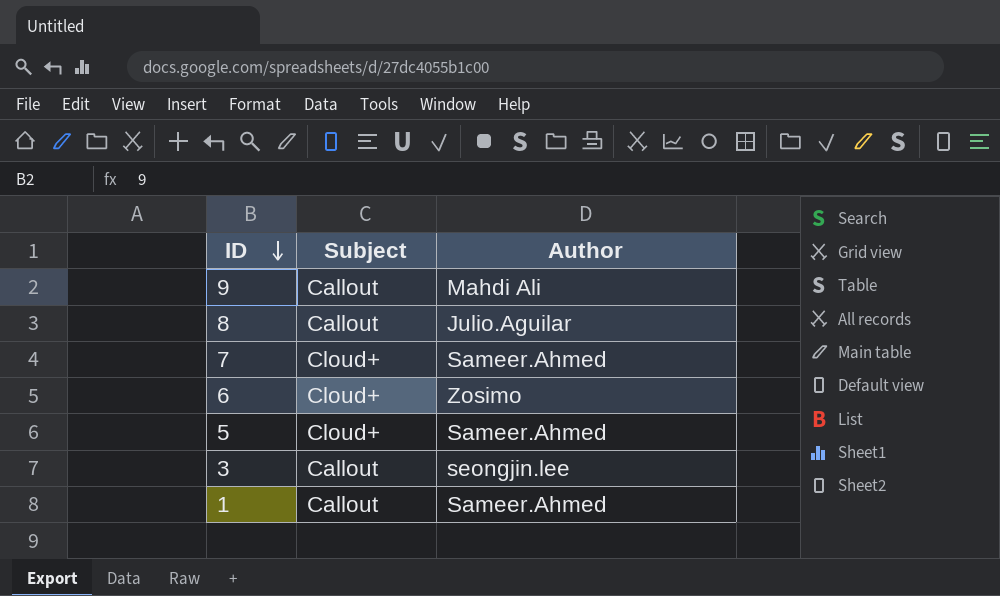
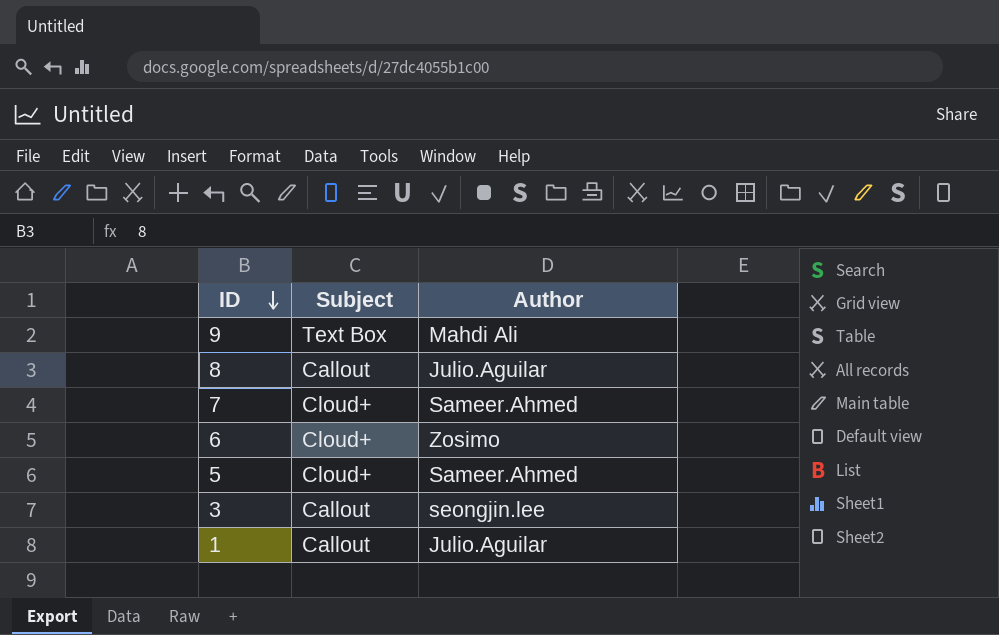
9 | Subject: Callout -> Text Box
1 | Author: Sameer.Ahmed -> Julio.Aguilar

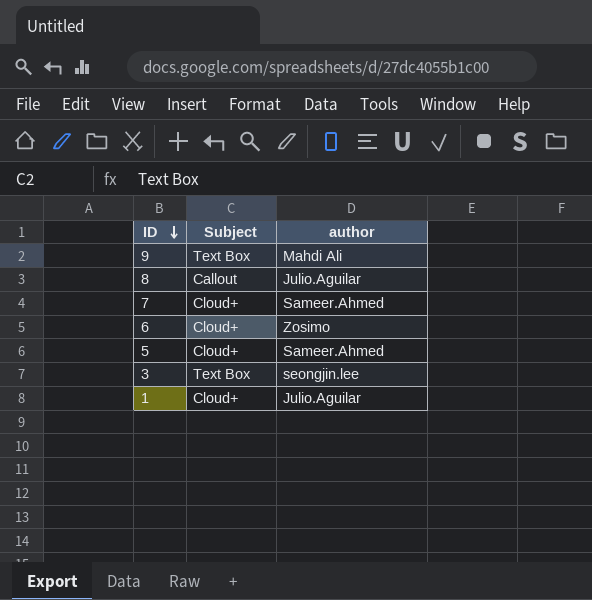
column name: Author -> author
3 | Subject: Callout -> Text Box
1 | Subject: Callout -> Cloud+

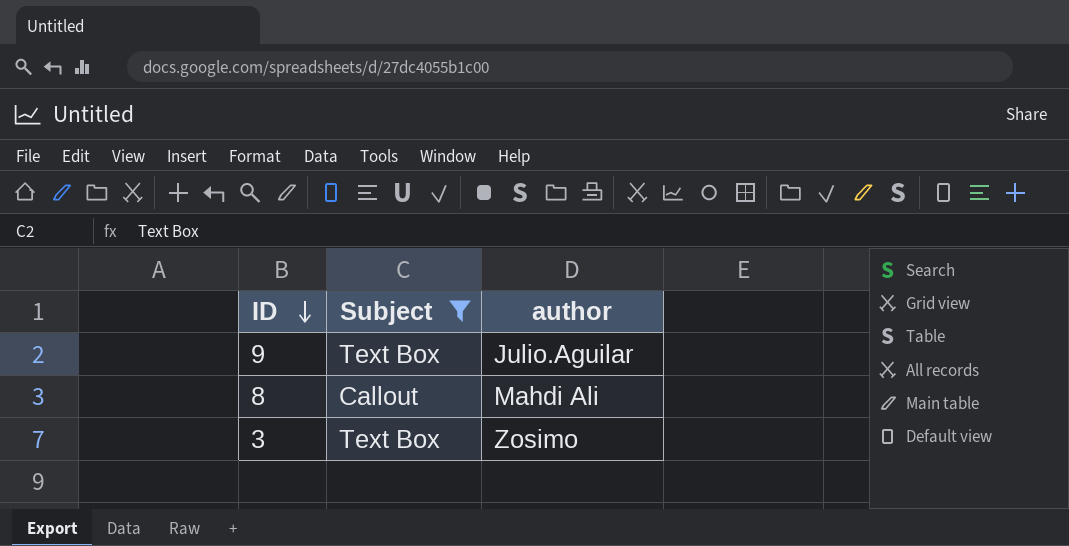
filter: none -> Subject != Cloud+
9 | author: Mahdi Ali -> Julio.Aguilar
8 | author: Julio.Aguilar -> Mahdi Ali
3 | author: seongjin.lee -> Zosimo

